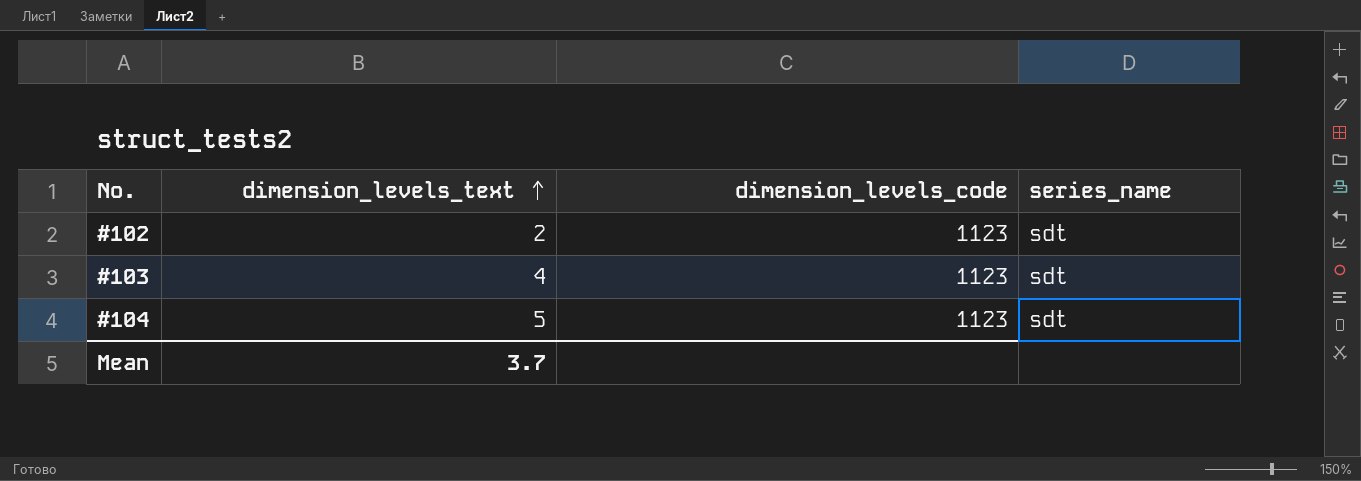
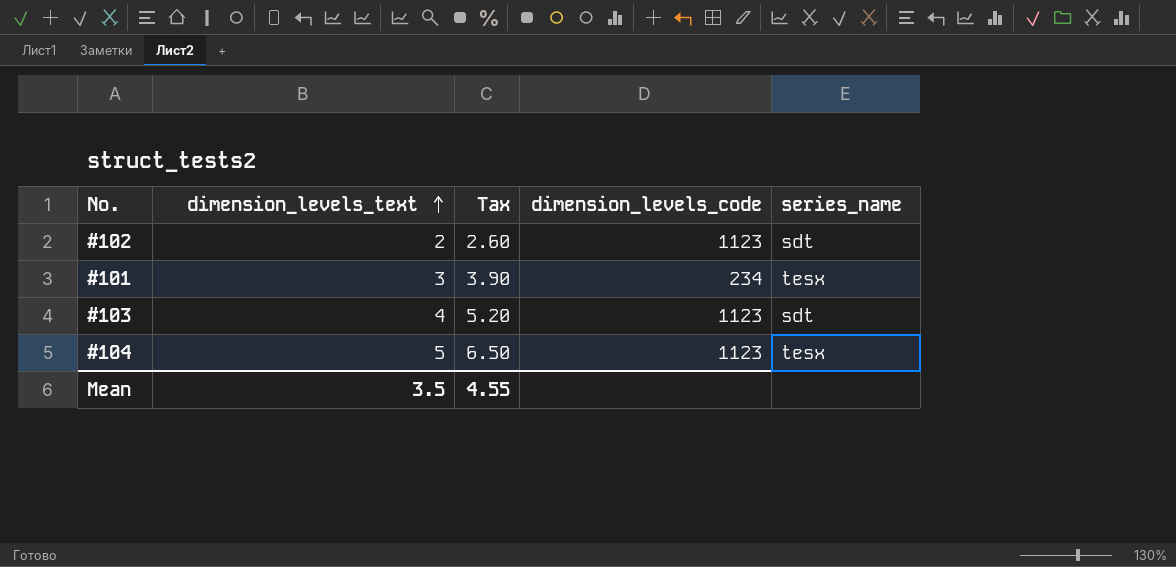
column Tax | formula: none -> [dimension_levels_text] * 1.3
row #101: none -> 3 | 3.90 | 234 | tesx
#104 | series_name: sdt -> tesx
Mean | dimension_levels_text: 3.7 -> 3.5

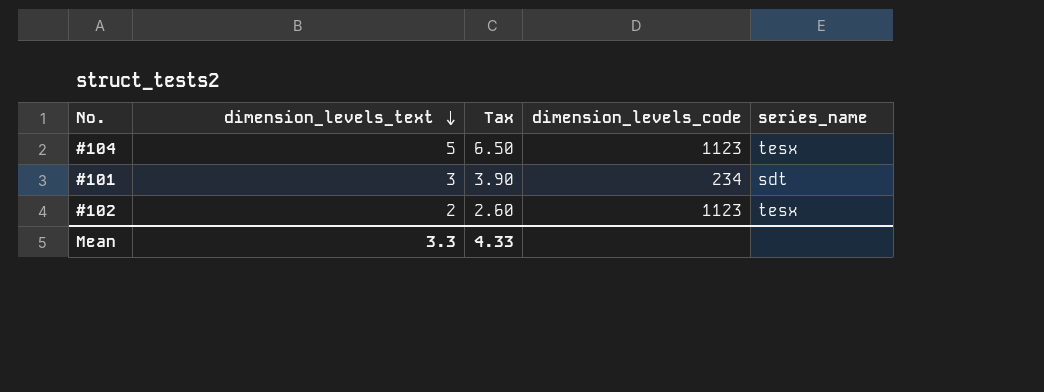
row order: dimension_levels_text ascending -> dimension_levels_text descending
row #103: 4 | 5.20 | 1123 | sdt -> none
#101 | series_name: tesx -> sdt
#102 | series_name: sdt -> tesx
Mean | dimension_levels_text: 3.5 -> 3.3
Mean | Tax: 4.55 -> 4.33

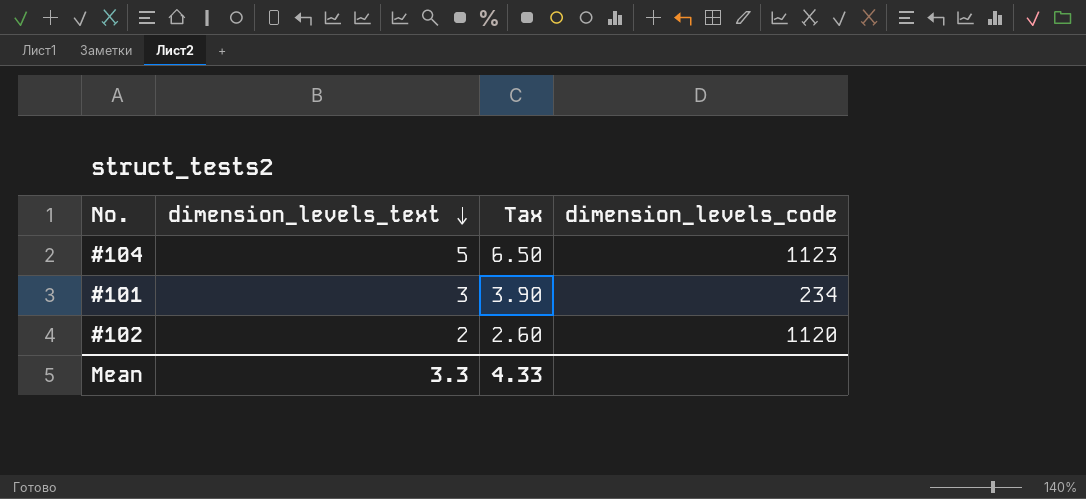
column series_name | position: 5 -> none
#102 | dimension_levels_code: 1123 -> 1120

